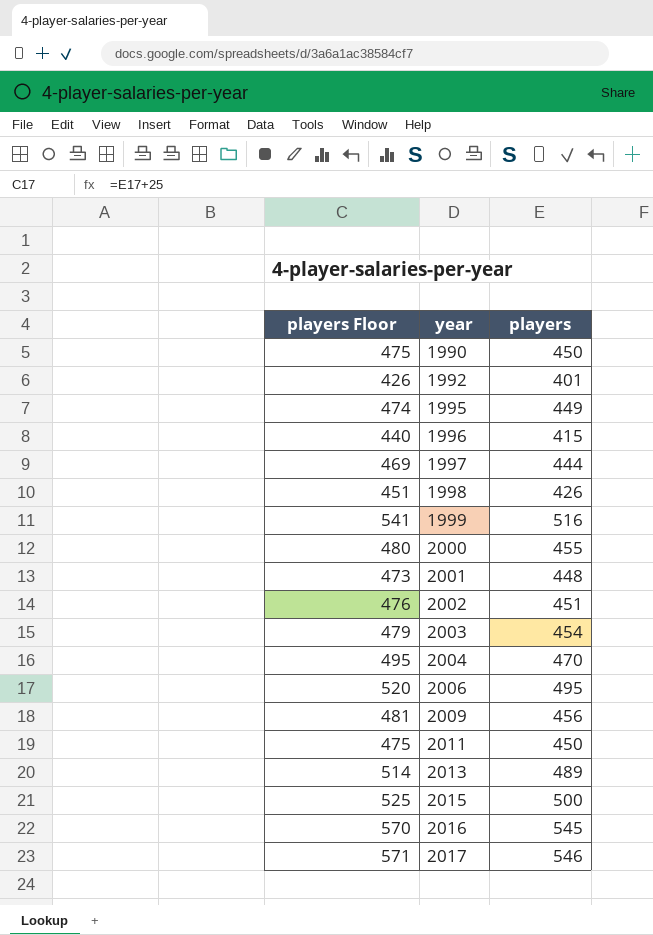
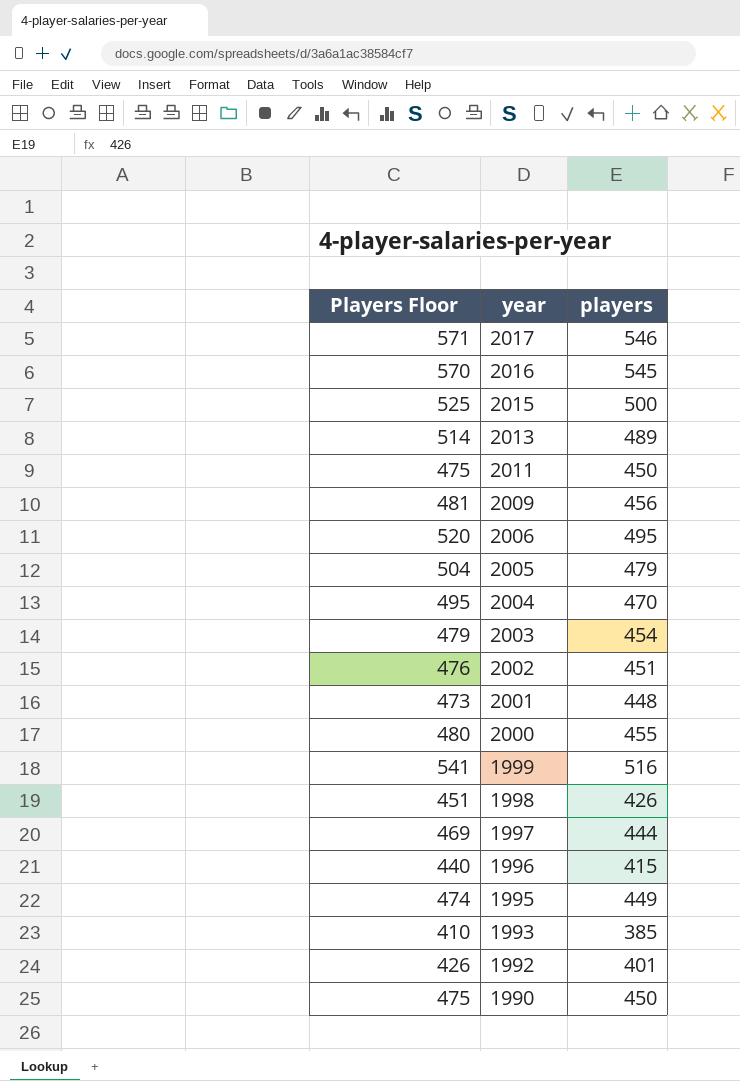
row order: year ascending -> year descending
column name: players Floor -> Players Floor
row 2005: none -> 504 | 479
row 1993: none -> 410 | 385

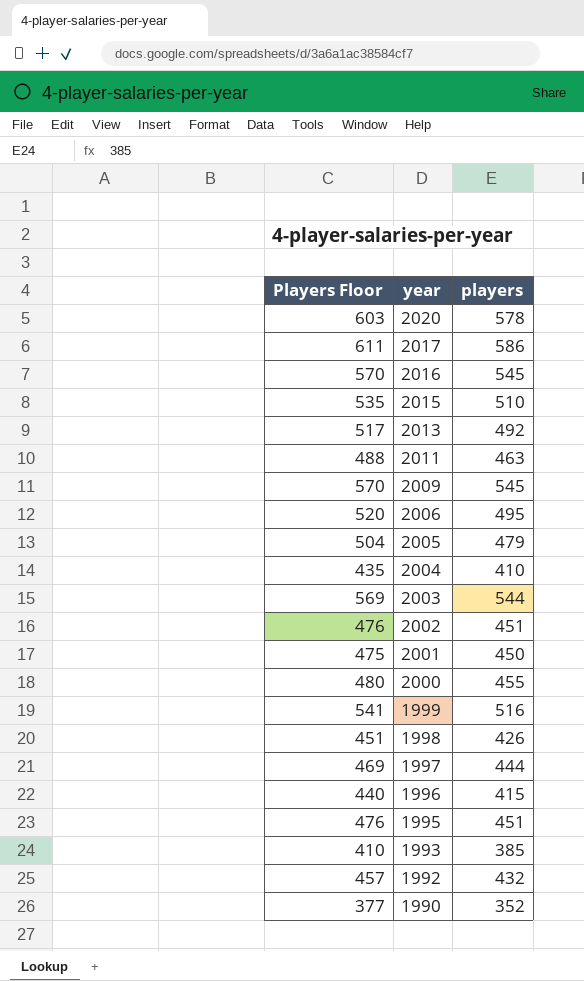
row 2020: none -> 603 | 578
2017 | Players Floor: 571 -> 611
2017 | players: 546 -> 586
2015 | Players Floor: 525 -> 535
2015 | players: 500 -> 510
2013 | Players Floor: 514 -> 517
2013 | players: 489 -> 492
2011 | Players Floor: 475 -> 488
2011 | players: 450 -> 463
2009 | Players Floor: 481 -> 570
2009 | players: 456 -> 545
2004 | Players Floor: 495 -> 435
2004 | players: 470 -> 410
2003 | Players Floor: 479 -> 569
2003 | players: 454 -> 544
2001 | Players Floor: 473 -> 475
2001 | players: 448 -> 450
1995 | Players Floor: 474 -> 476
1995 | players: 449 -> 451
1992 | Players Floor: 426 -> 457
1992 | players: 401 -> 432
1990 | Players Floor: 475 -> 377
1990 | players: 450 -> 352

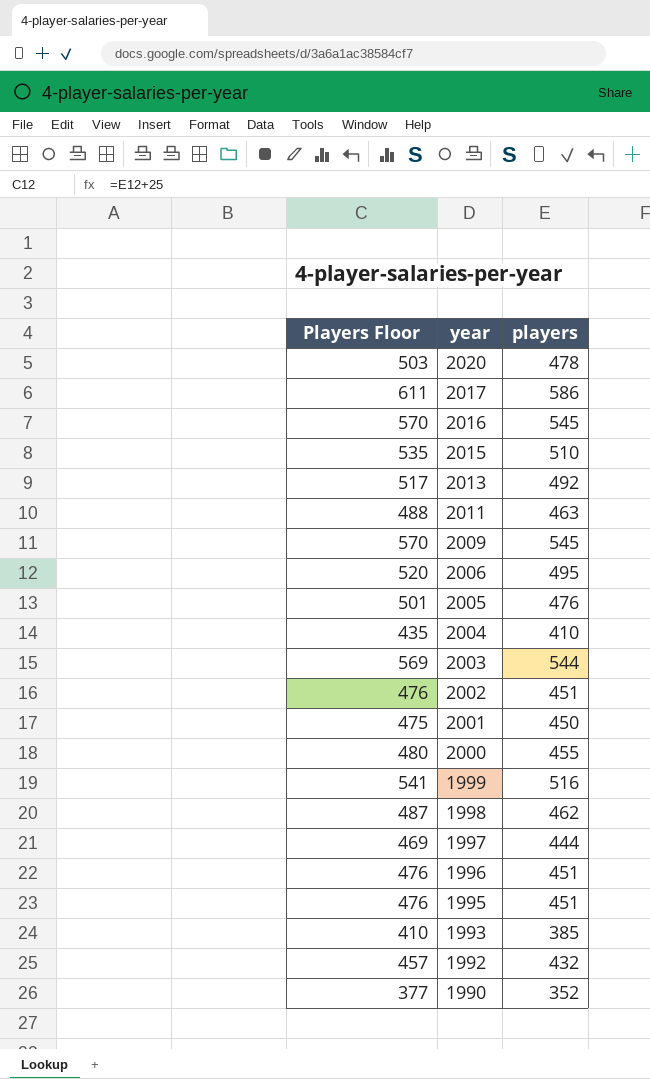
2020 | Players Floor: 603 -> 503
2020 | players: 578 -> 478
2005 | Players Floor: 504 -> 501
2005 | players: 479 -> 476
1998 | Players Floor: 451 -> 487
1998 | players: 426 -> 462
1996 | Players Floor: 440 -> 476
1996 | players: 415 -> 451

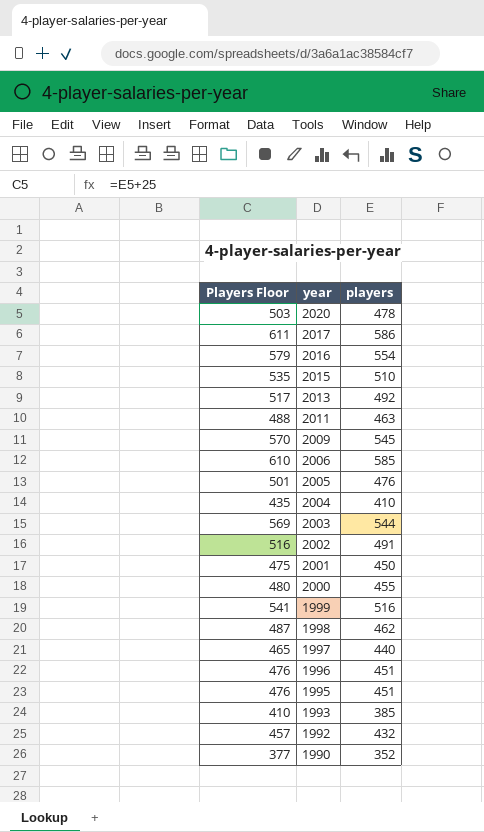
2016 | Players Floor: 570 -> 579
2016 | players: 545 -> 554
2006 | Players Floor: 520 -> 610
2006 | players: 495 -> 585
2002 | Players Floor: 476 -> 516
2002 | players: 451 -> 491
1997 | Players Floor: 469 -> 465
1997 | players: 444 -> 440

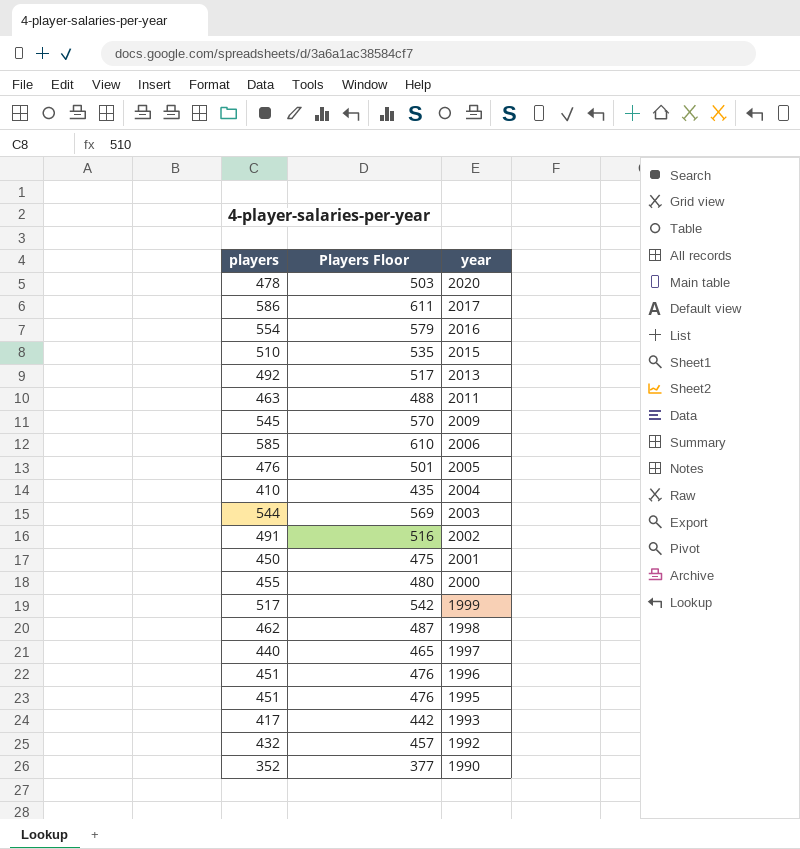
column players | position: 3 -> 1
1999 | players: 516 -> 517
1999 | Players Floor: 541 -> 542
1993 | players: 385 -> 417
1993 | Players Floor: 410 -> 442

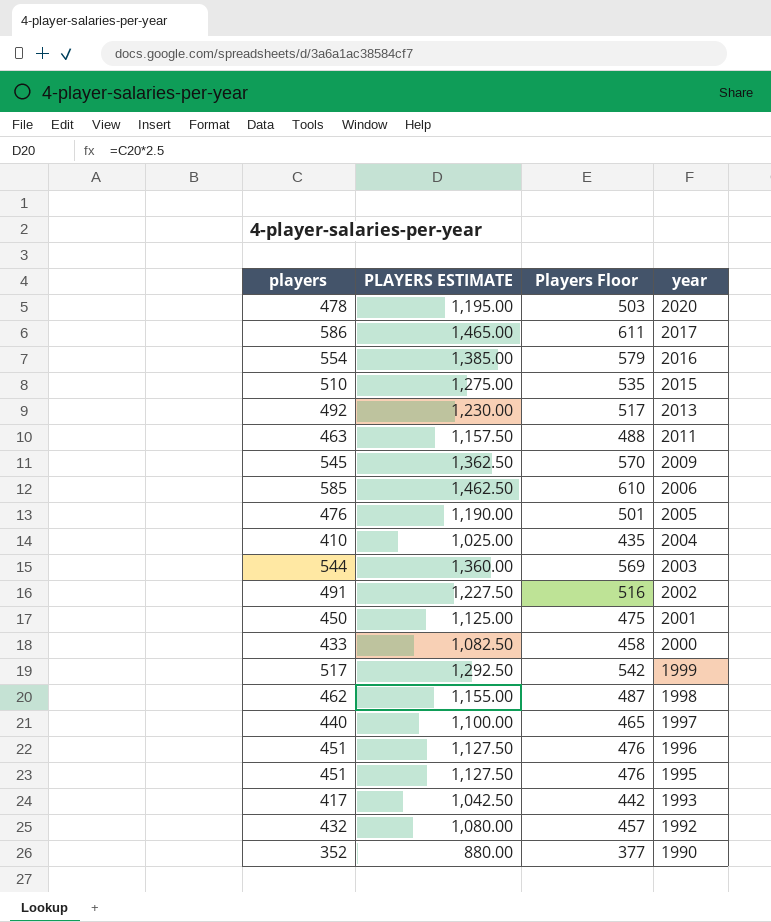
column PLAYERS ESTIMATE | formula: none -> [players] * 2.5
2000 | players: 455 -> 433
2000 | Players Floor: 480 -> 458

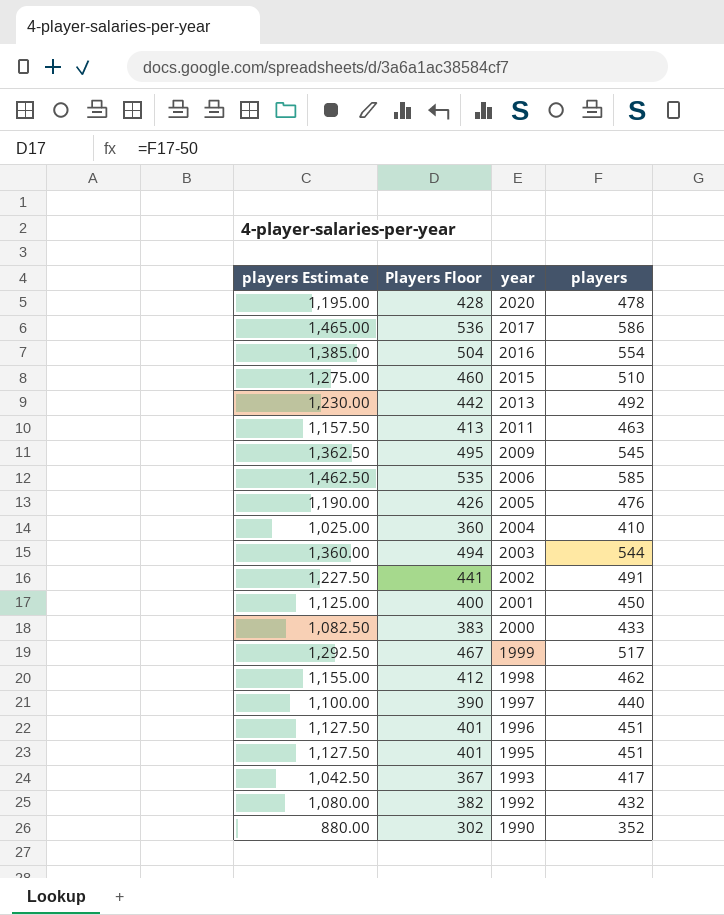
column name: PLAYERS ESTIMATE -> players Estimate
column Players Floor | formula: [players] + 25 -> [players] - 50
column players | position: 1 -> 4

